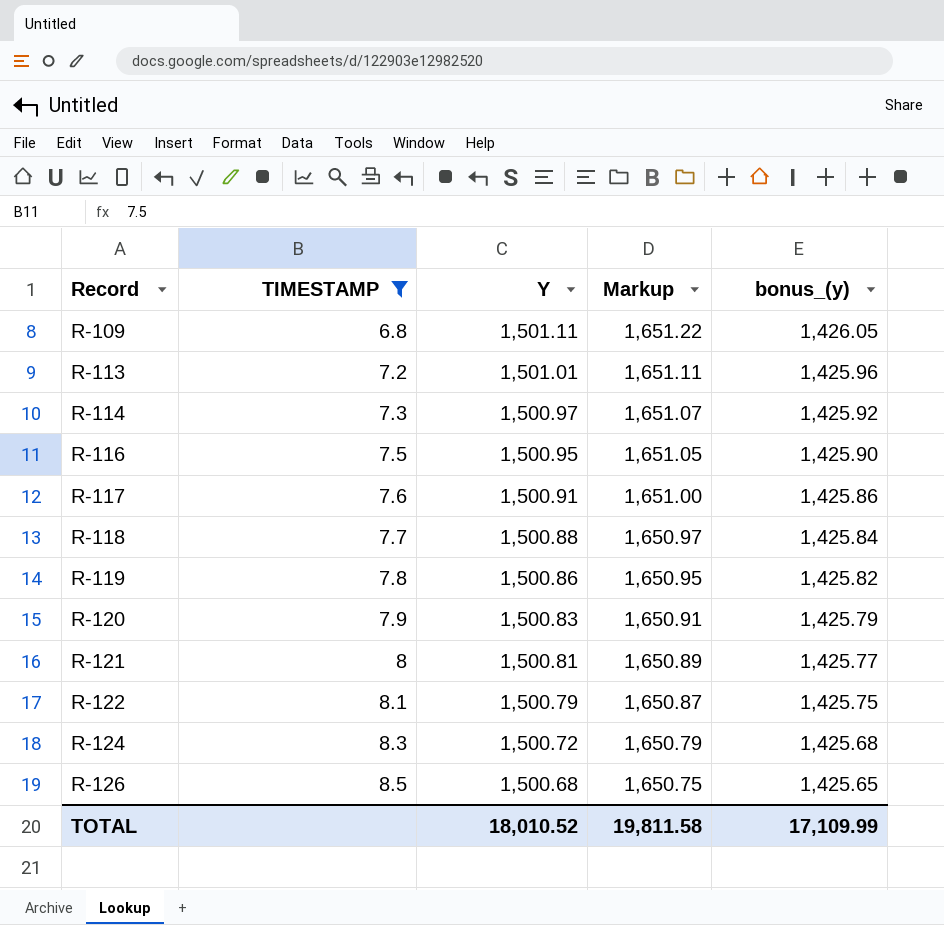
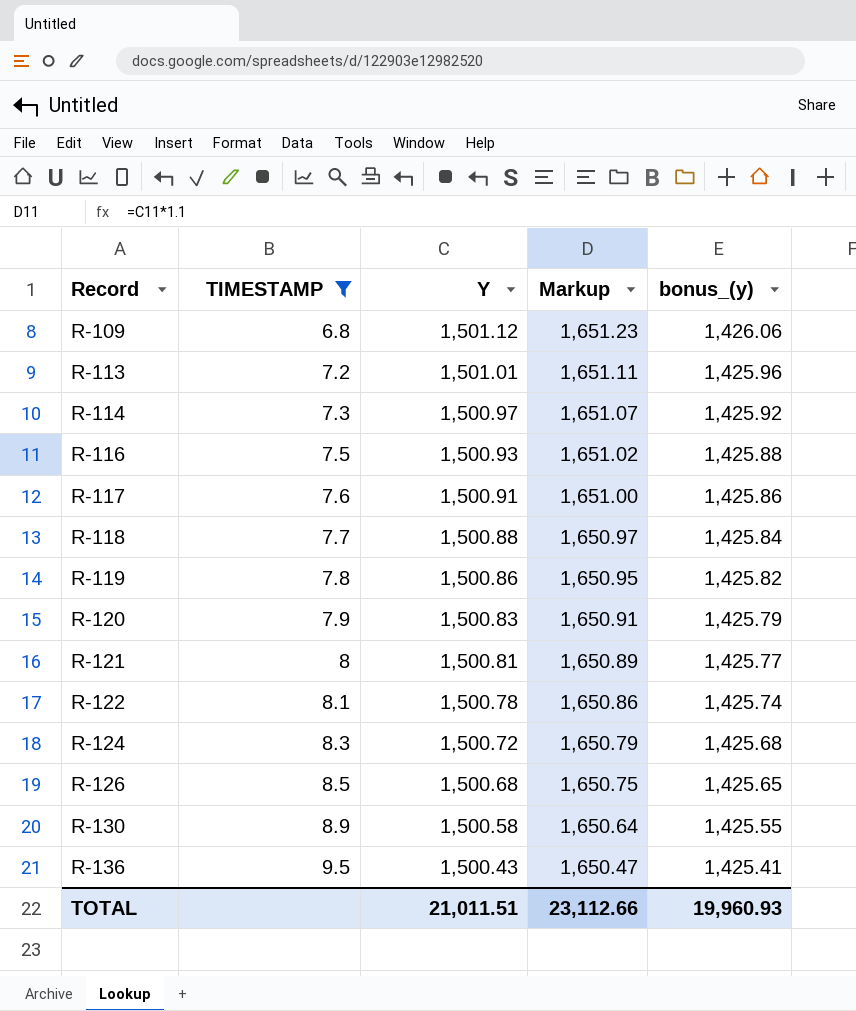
R-109 | Y: 1,501.11 -> 1,501.12
R-109 | Markup: 1,651.22 -> 1,651.23
R-109 | bonus_(y): 1,426.05 -> 1,426.06
R-116 | Y: 1,500.95 -> 1,500.93
R-116 | Markup: 1,651.05 -> 1,651.02
R-116 | bonus_(y): 1,425.90 -> 1,425.88
R-122 | Y: 1,500.79 -> 1,500.78
R-122 | Markup: 1,650.87 -> 1,650.86
R-122 | bonus_(y): 1,425.75 -> 1,425.74
row R-130: none -> 8.9 | 1,500.58 | 1,650.64 | 1,425.55
row R-136: none -> 9.5 | 1,500.43 | 1,650.47 | 1,425.41
TOTAL | Y: 18,010.52 -> 21,011.51
TOTAL | Markup: 19,811.58 -> 23,112.66
TOTAL | bonus_(y): 17,109.99 -> 19,960.93

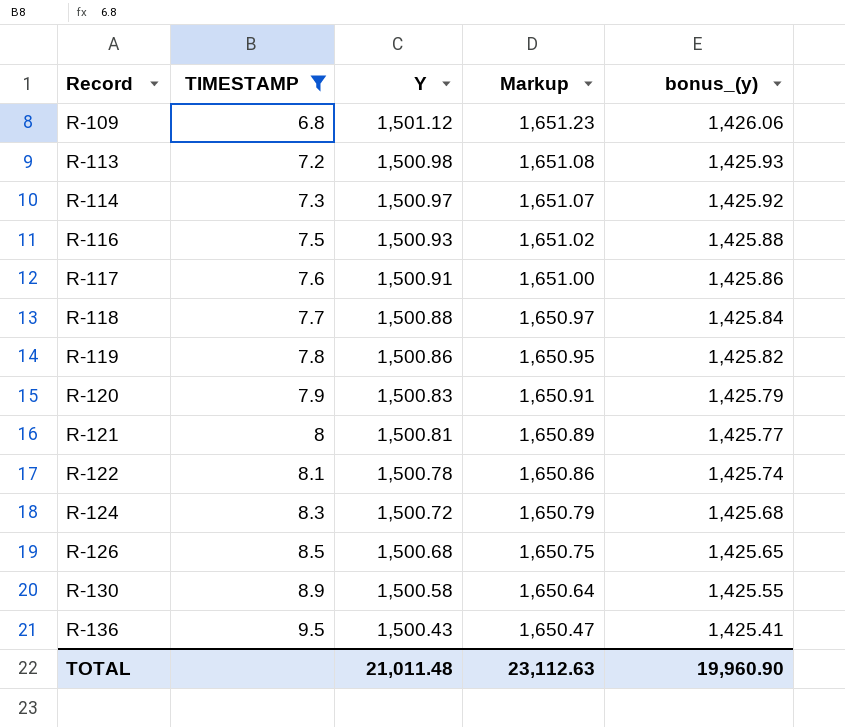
R-113 | Y: 1,501.01 -> 1,500.98
R-113 | Markup: 1,651.11 -> 1,651.08
R-113 | bonus_(y): 1,425.96 -> 1,425.93
TOTAL | Y: 21,011.51 -> 21,011.48
TOTAL | Markup: 23,112.66 -> 23,112.63
TOTAL | bonus_(y): 19,960.93 -> 19,960.90

